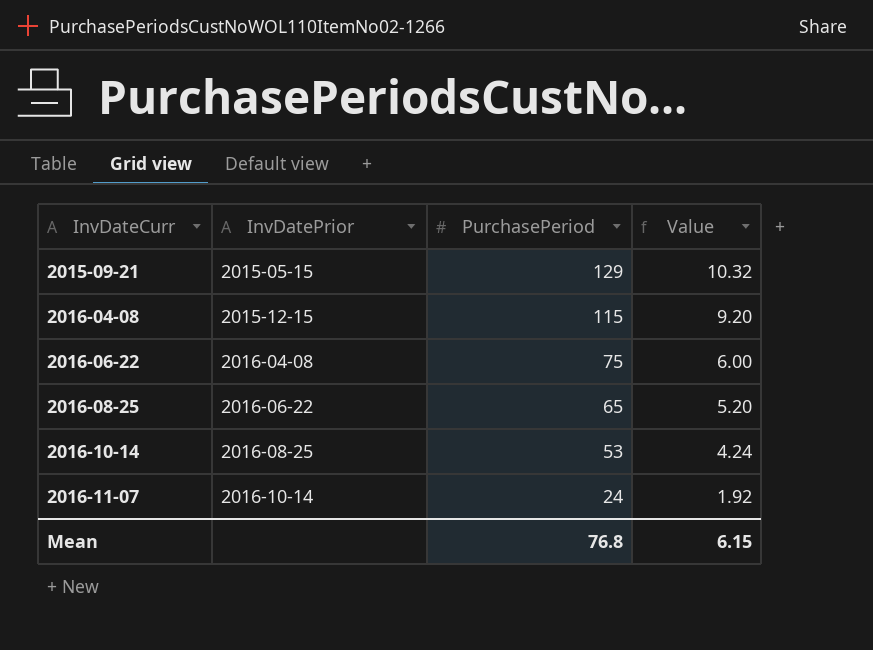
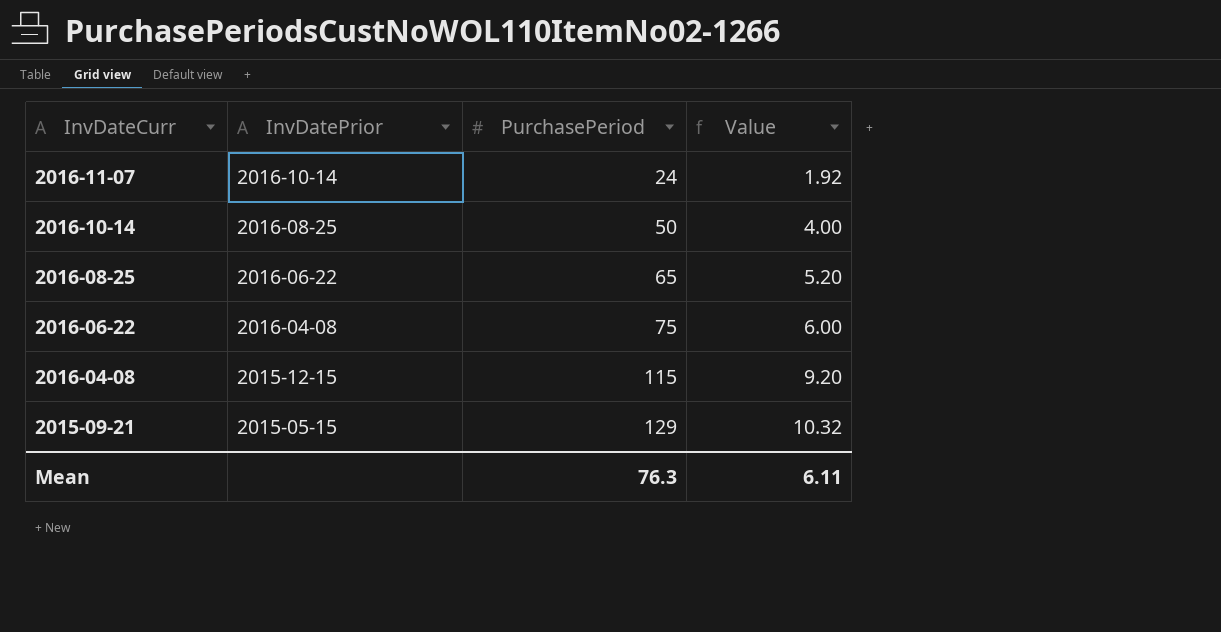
row order: InvDateCurr ascending -> InvDateCurr descending
2016-10-14 | PurchasePeriod: 53 -> 50
2016-10-14 | Value: 4.24 -> 4.00
Mean | PurchasePeriod: 76.8 -> 76.3
Mean | Value: 6.15 -> 6.11

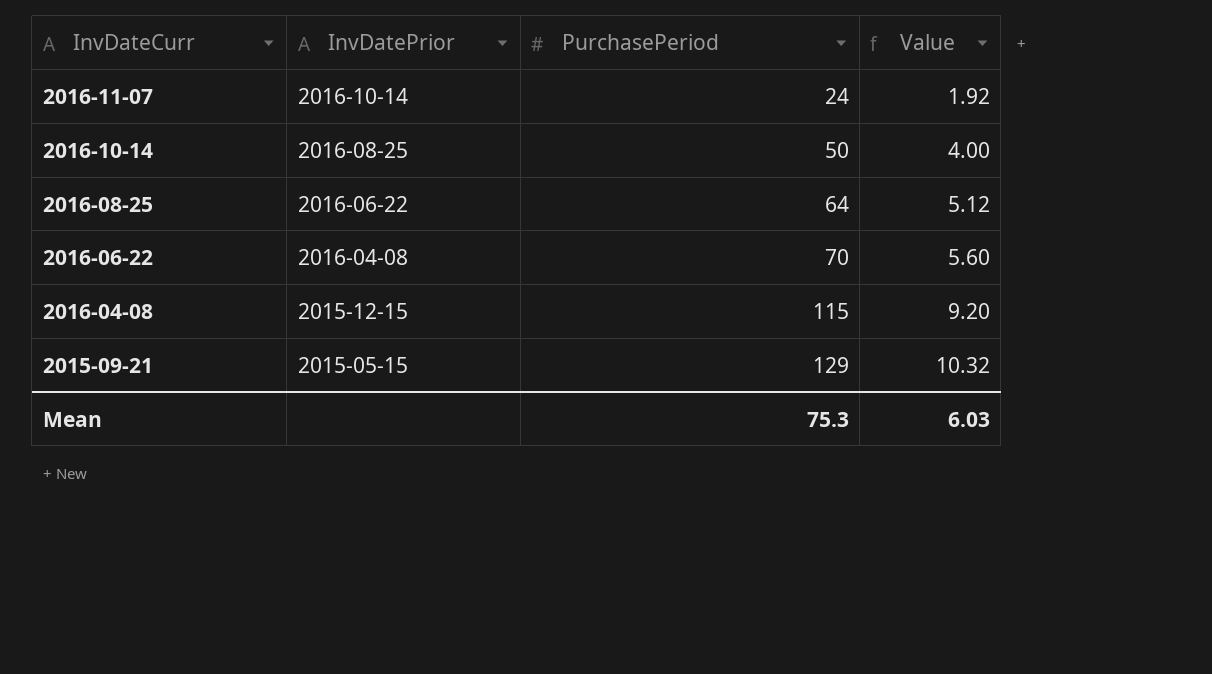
2016-08-25 | PurchasePeriod: 65 -> 64
2016-08-25 | Value: 5.20 -> 5.12
2016-06-22 | PurchasePeriod: 75 -> 70
2016-06-22 | Value: 6.00 -> 5.60
Mean | PurchasePeriod: 76.3 -> 75.3
Mean | Value: 6.11 -> 6.03

